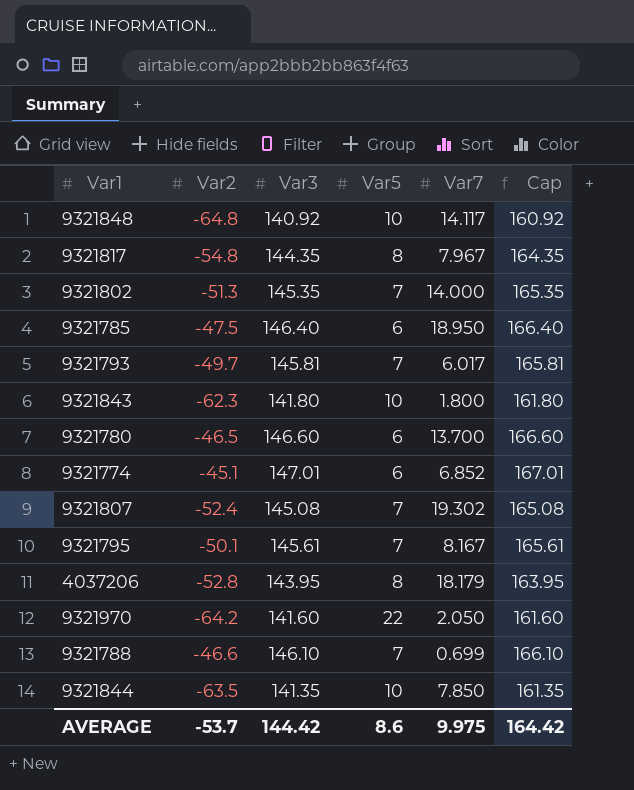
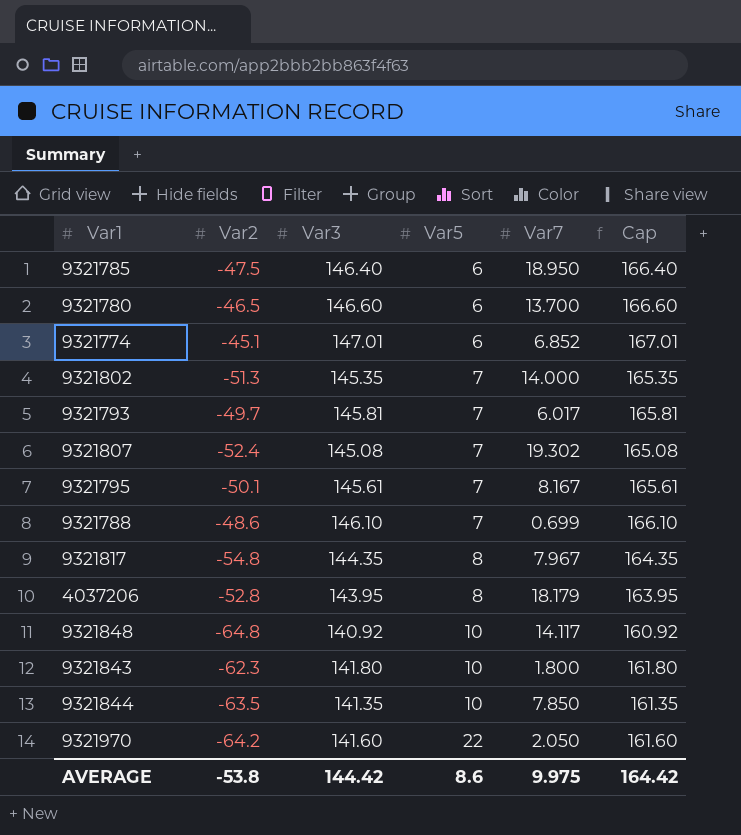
row order: none -> Var5 ascending
9321788 | Var2: -46.6 -> -48.6
AVERAGE | Var2: -53.7 -> -53.8

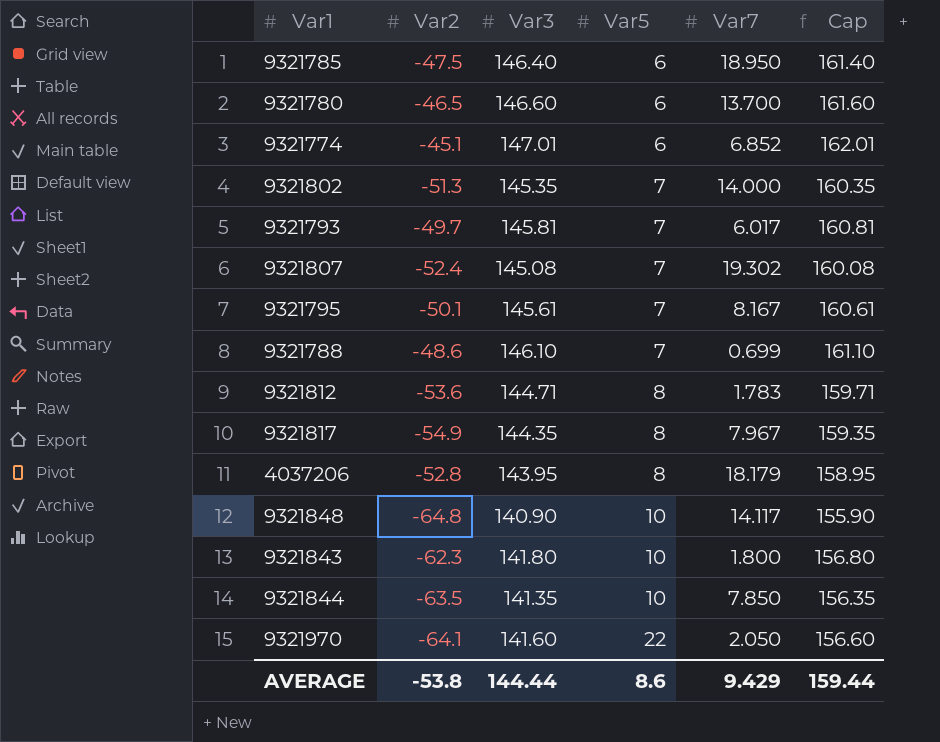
column Cap | formula: [Var3] + 20 -> [Var3] + 15
row 9321812: none -> -53.6 | 144.71 | 8 | 1.783 | 159.71
9321817 | Var2: -54.8 -> -54.9
9321848 | Var3: 140.92 -> 140.90
9321970 | Var2: -64.2 -> -64.1
AVERAGE | Var3: 144.42 -> 144.44
AVERAGE | Var7: 9.975 -> 9.429
AVERAGE | Cap: 164.42 -> 159.44

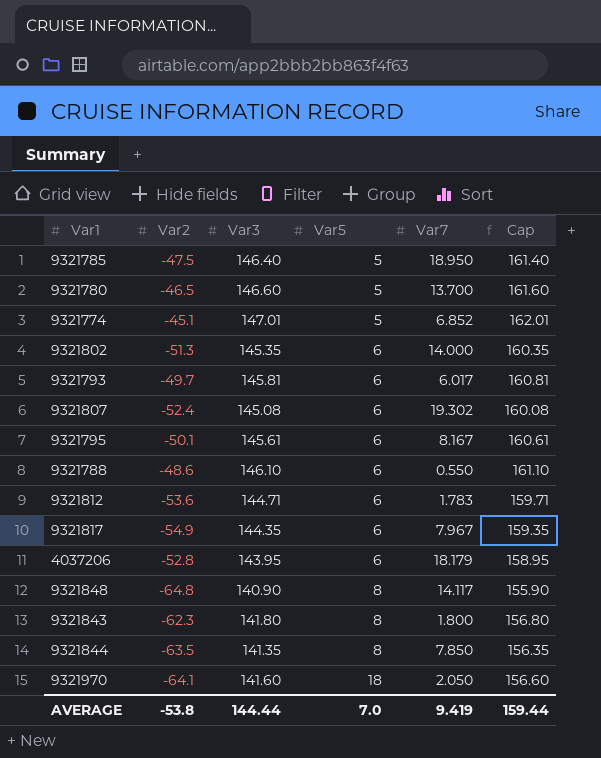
9321785 | Var5: 6 -> 5
9321780 | Var5: 6 -> 5
9321774 | Var5: 6 -> 5
9321802 | Var5: 7 -> 6
9321793 | Var5: 7 -> 6
9321807 | Var5: 7 -> 6
9321795 | Var5: 7 -> 6
9321788 | Var5: 7 -> 6
9321788 | Var7: 0.699 -> 0.550
9321812 | Var5: 8 -> 6
9321817 | Var5: 8 -> 6
4037206 | Var5: 8 -> 6
9321848 | Var5: 10 -> 8
9321843 | Var5: 10 -> 8
9321844 | Var5: 10 -> 8
9321970 | Var5: 22 -> 18
AVERAGE | Var5: 8.6 -> 7.0
AVERAGE | Var7: 9.429 -> 9.419

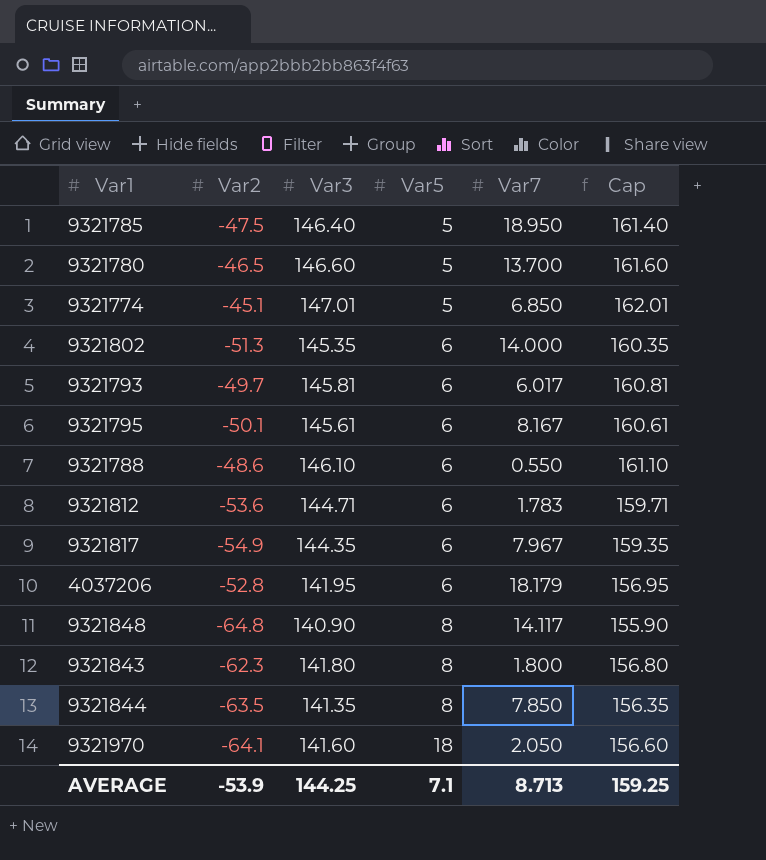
row 9321807: -52.4 | 145.08 | 6 | 19.302 | 160.08 -> none
9321774 | Var7: 6.852 -> 6.850
4037206 | Var3: 143.95 -> 141.95
4037206 | Cap: 158.95 -> 156.95
AVERAGE | Var2: -53.8 -> -53.9
AVERAGE | Var3: 144.44 -> 144.25
AVERAGE | Var5: 7.0 -> 7.1
AVERAGE | Var7: 9.419 -> 8.713
AVERAGE | Cap: 159.44 -> 159.25

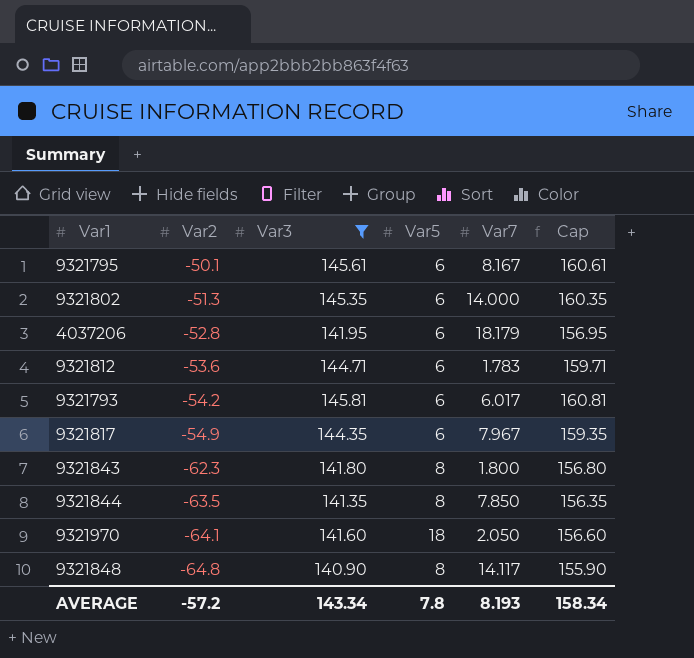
filter: none -> Var3 <= 145.81
row order: Var5 ascending -> Var2 descending
9321793 | Var2: -49.7 -> -54.2
AVERAGE | Var2: -53.9 -> -57.2
AVERAGE | Var3: 144.25 -> 143.34
AVERAGE | Var5: 7.1 -> 7.8
AVERAGE | Var7: 8.713 -> 8.193
AVERAGE | Cap: 159.25 -> 158.34

